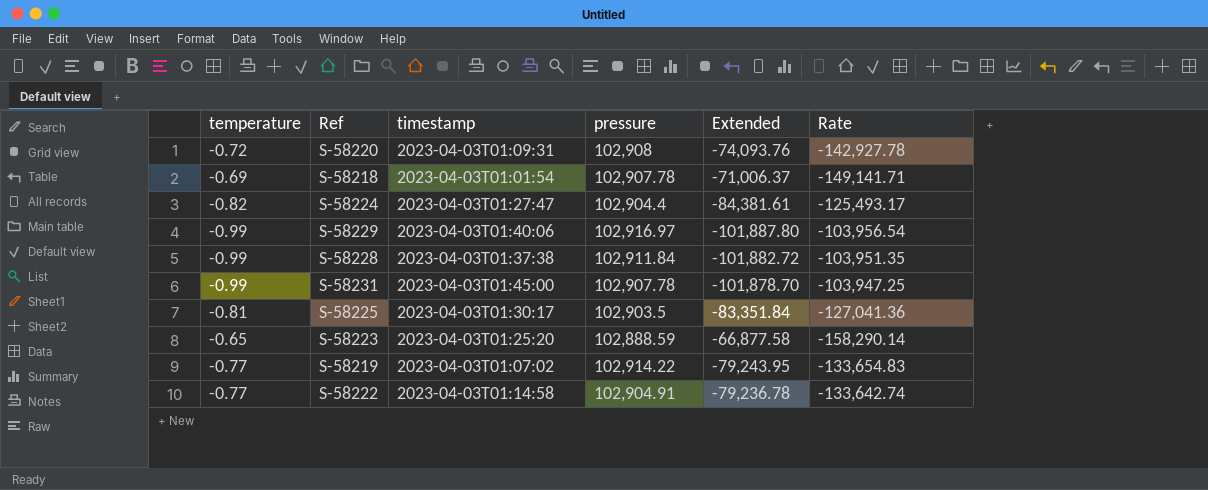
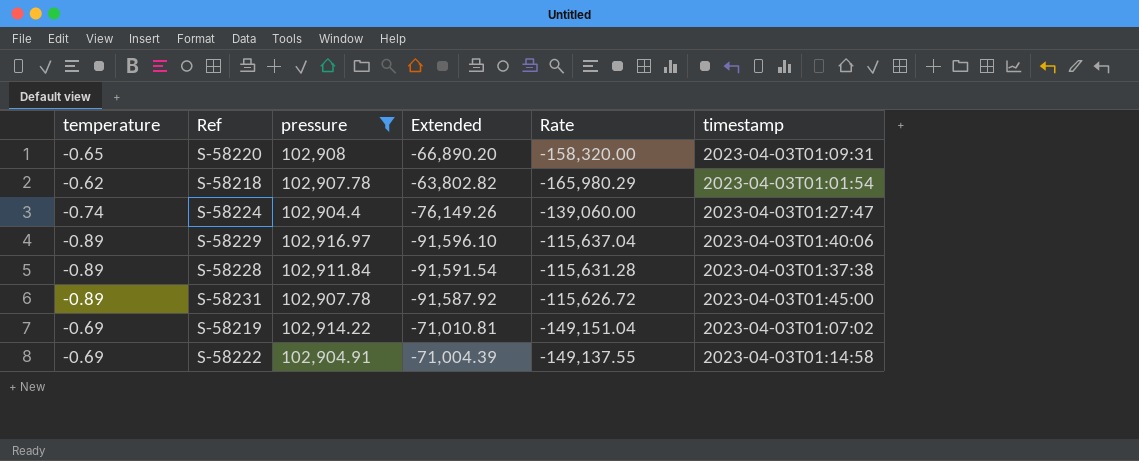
filter: none -> pressure >= 102,904.4
column timestamp | position: 3 -> 6
S-58220 | temperature: -0.72 -> -0.65
S-58220 | Extended: -74,093.76 -> -66,890.20
S-58220 | Rate: -142,927.78 -> -158,320.00
S-58218 | temperature: -0.69 -> -0.62
S-58218 | Extended: -71,006.37 -> -63,802.82
S-58218 | Rate: -149,141.71 -> -165,980.29
S-58224 | temperature: -0.82 -> -0.74
S-58224 | Extended: -84,381.61 -> -76,149.26
S-58224 | Rate: -125,493.17 -> -139,060.00
S-58229 | temperature: -0.99 -> -0.89
S-58229 | Extended: -101,887.80 -> -91,596.10
S-58229 | Rate: -103,956.54 -> -115,637.04
S-58228 | temperature: -0.99 -> -0.89
S-58228 | Extended: -101,882.72 -> -91,591.54
S-58228 | Rate: -103,951.35 -> -115,631.28
S-58231 | temperature: -0.99 -> -0.89
S-58231 | Extended: -101,878.70 -> -91,587.92
S-58231 | Rate: -103,947.25 -> -115,626.72
S-58219 | temperature: -0.77 -> -0.69
S-58219 | Extended: -79,243.95 -> -71,010.81
S-58219 | Rate: -133,654.83 -> -149,151.04
S-58222 | temperature: -0.77 -> -0.69
S-58222 | Extended: -79,236.78 -> -71,004.39
S-58222 | Rate: -133,642.74 -> -149,137.55

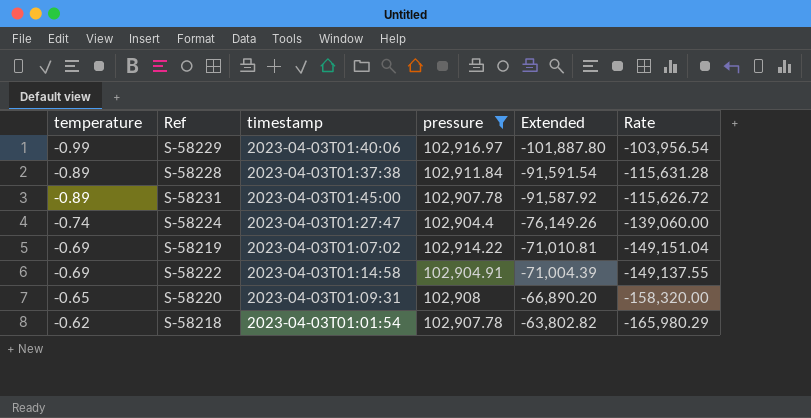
row order: none -> temperature ascending
column timestamp | position: 6 -> 3
S-58229 | temperature: -0.89 -> -0.99
S-58229 | Extended: -91,596.10 -> -101,887.80
S-58229 | Rate: -115,637.04 -> -103,956.54

